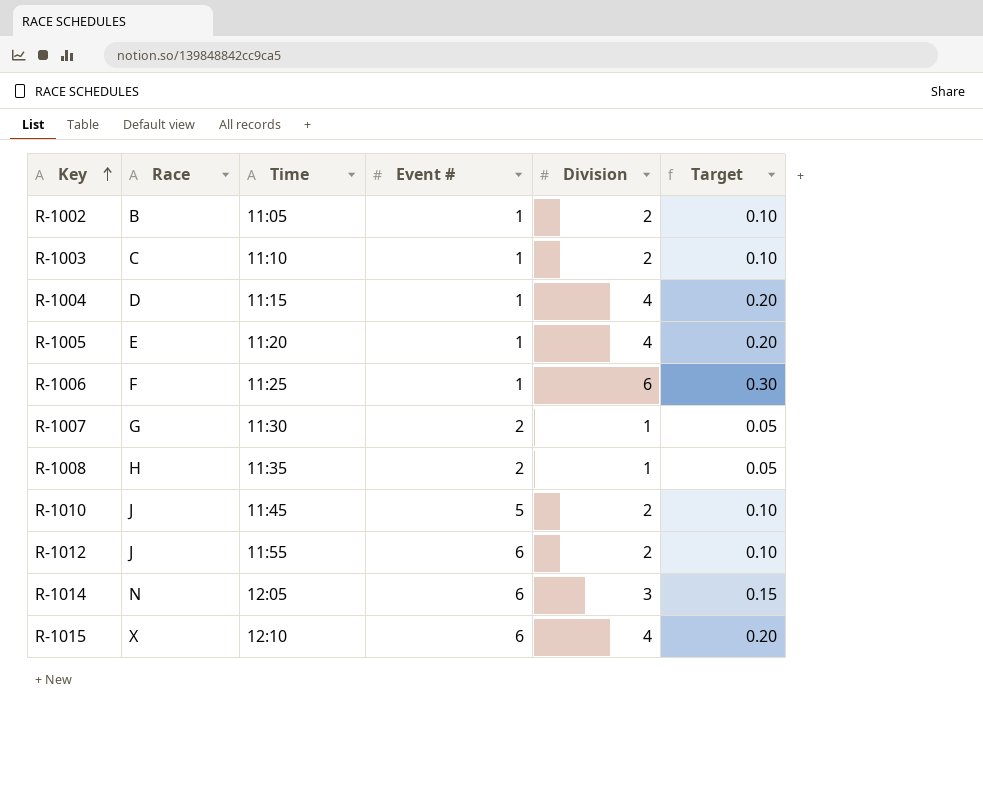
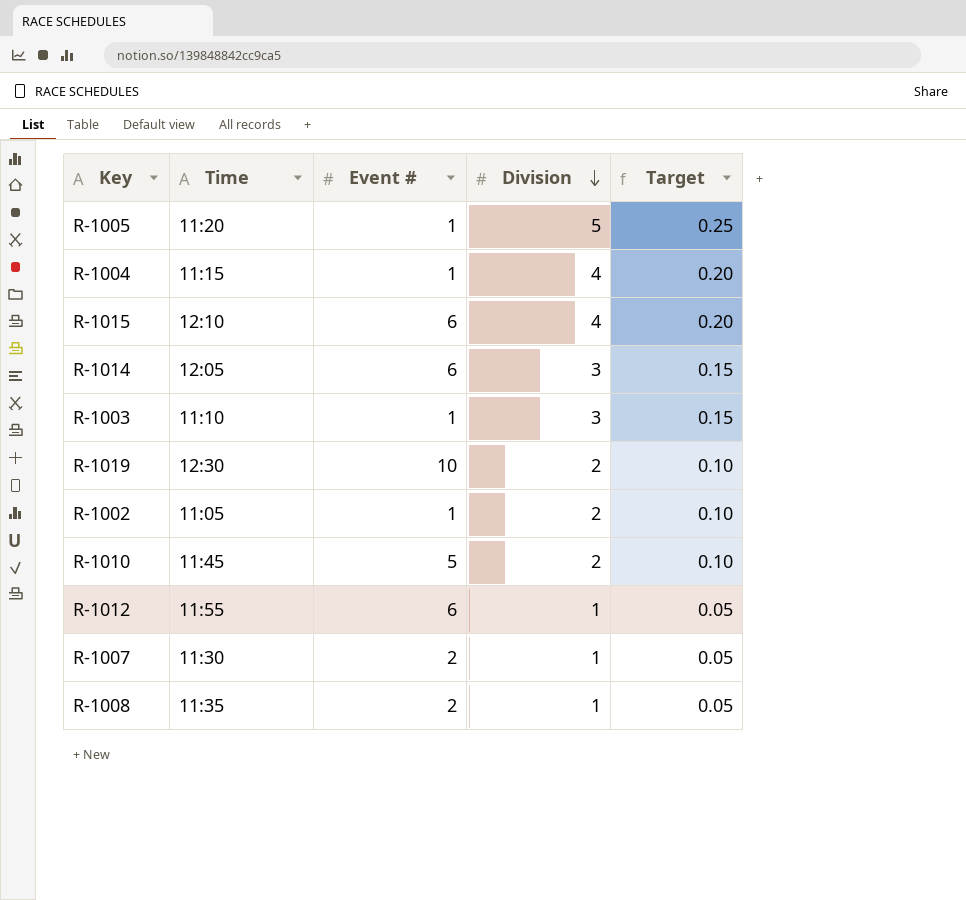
row order: Key ascending -> Division descending
column Race | position: 2 -> none
row R-1006: F | 11:25 | 1 | 6 | 0.30 -> none
R-1005 | Division: 4 -> 5
R-1005 | Target: 0.20 -> 0.25
R-1003 | Division: 2 -> 3
R-1003 | Target: 0.10 -> 0.15
row R-1019: none -> 12:30 | 10 | 2 | 0.10
R-1012 | Division: 2 -> 1
R-1012 | Target: 0.10 -> 0.05

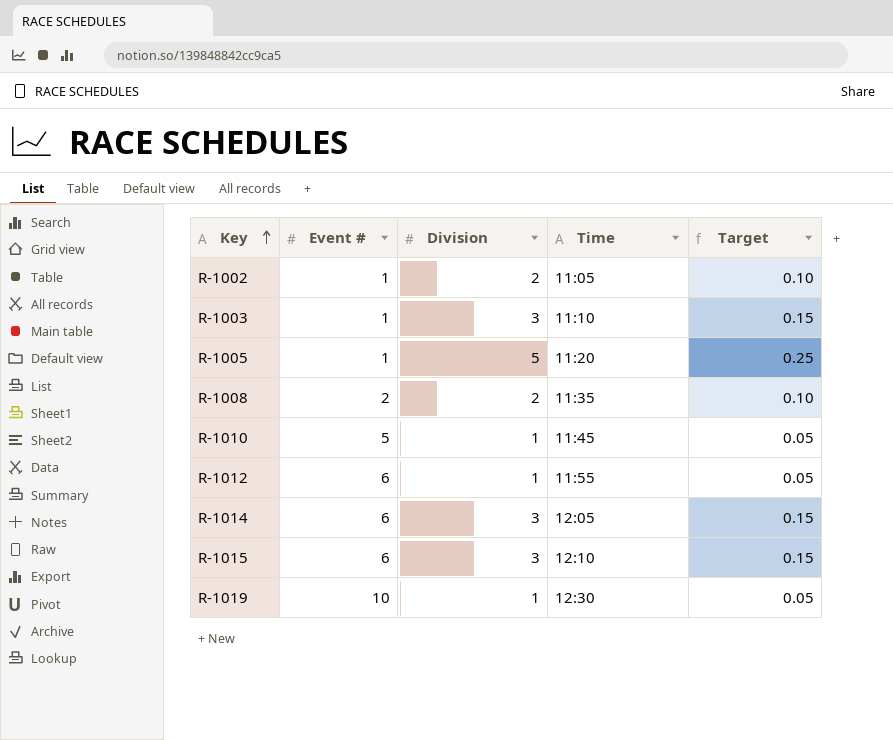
row order: Division descending -> Key ascending
column Time | position: 2 -> 4
row R-1004: 11:15 | 1 | 4 | 0.20 -> none
row R-1007: 11:30 | 2 | 1 | 0.05 -> none
R-1008 | Division: 1 -> 2
R-1008 | Target: 0.05 -> 0.10
R-1010 | Division: 2 -> 1
R-1010 | Target: 0.10 -> 0.05
R-1015 | Division: 4 -> 3
R-1015 | Target: 0.20 -> 0.15
R-1019 | Division: 2 -> 1
R-1019 | Target: 0.10 -> 0.05

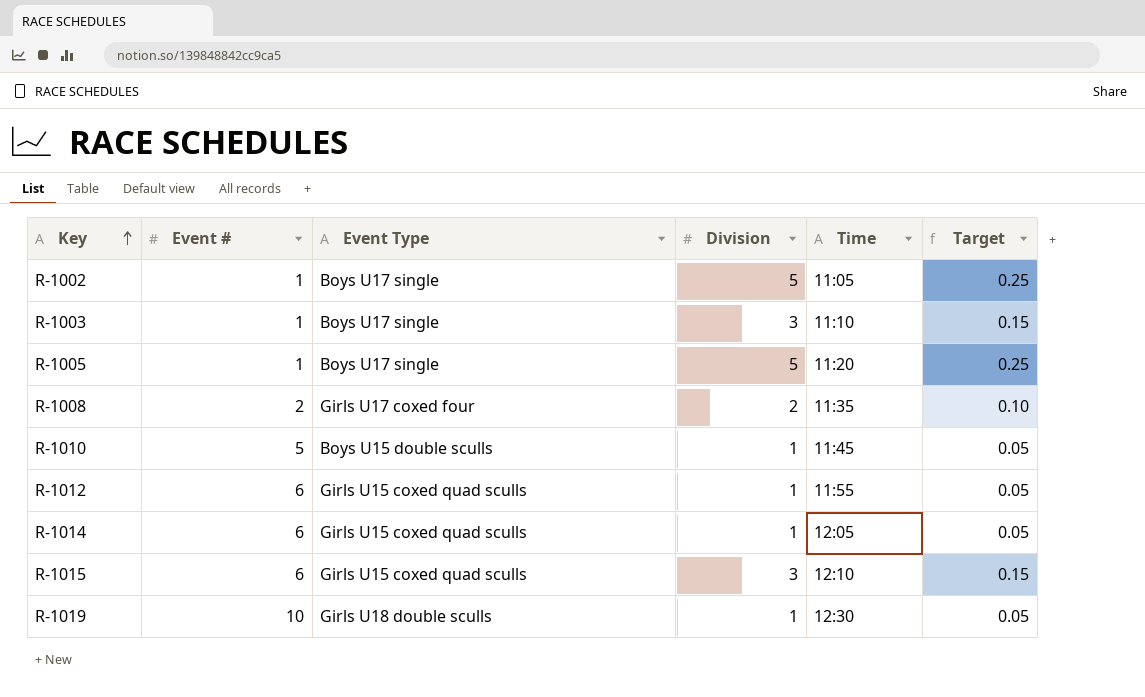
column Event Type | position: none -> 3
R-1002 | Division: 2 -> 5
R-1002 | Target: 0.10 -> 0.25
R-1014 | Division: 3 -> 1
R-1014 | Target: 0.15 -> 0.05

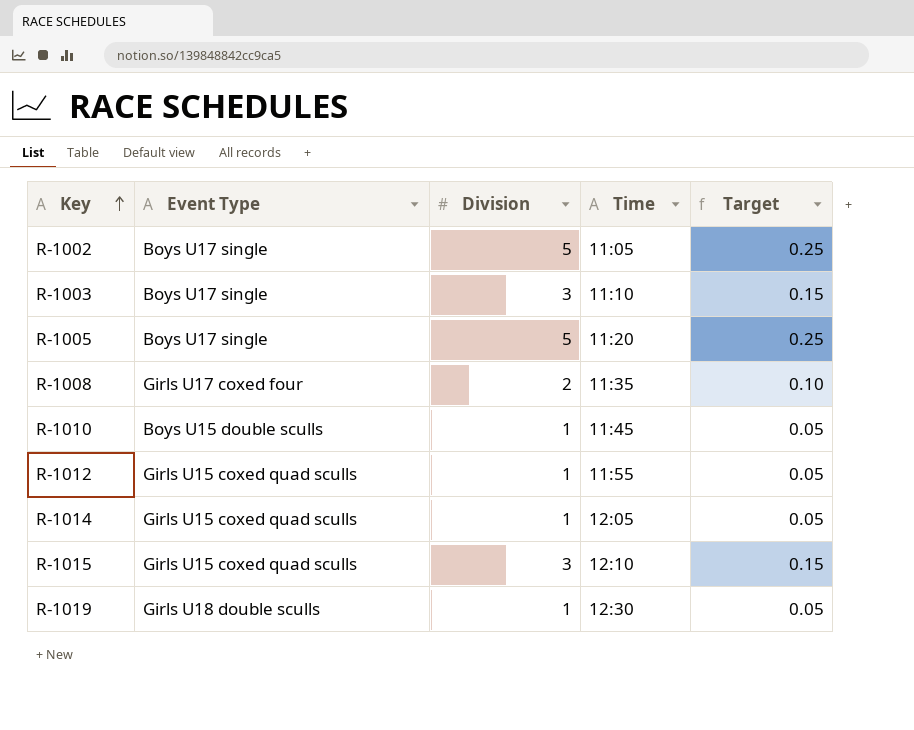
column Event # | position: 2 -> none

